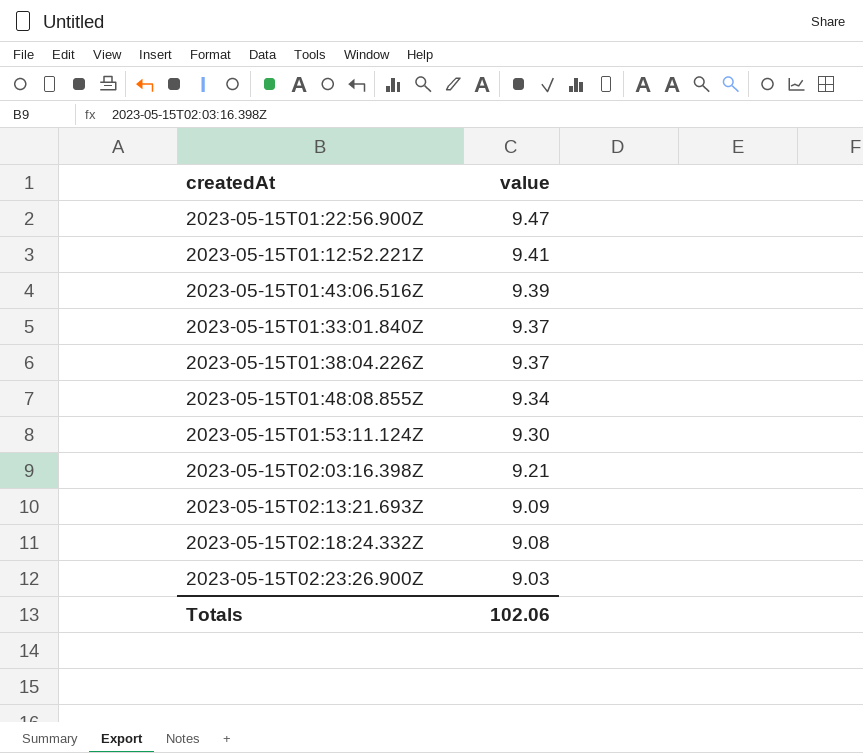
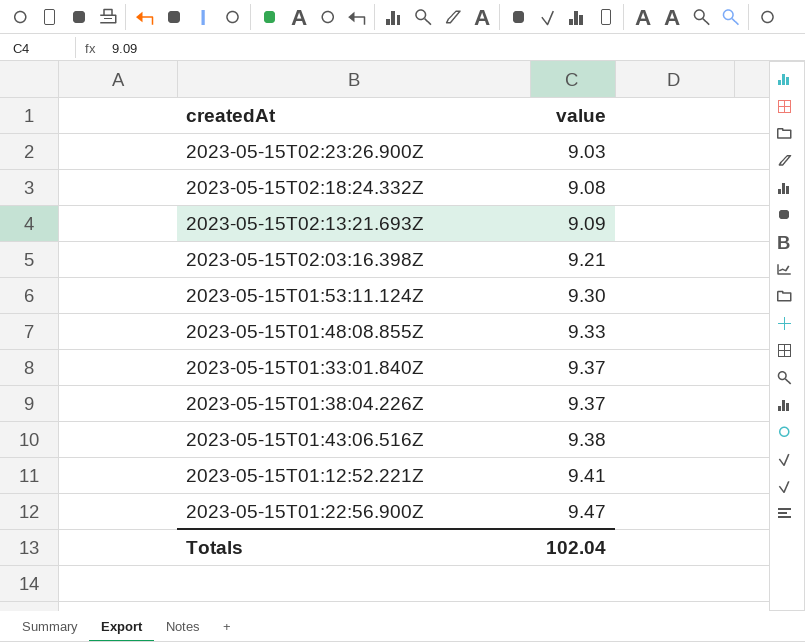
row order: value descending -> value ascending
2023-05-15T01:48:08.855Z | value: 9.34 -> 9.33
2023-05-15T01:43:06.516Z | value: 9.39 -> 9.38
Totals | value: 102.06 -> 102.04

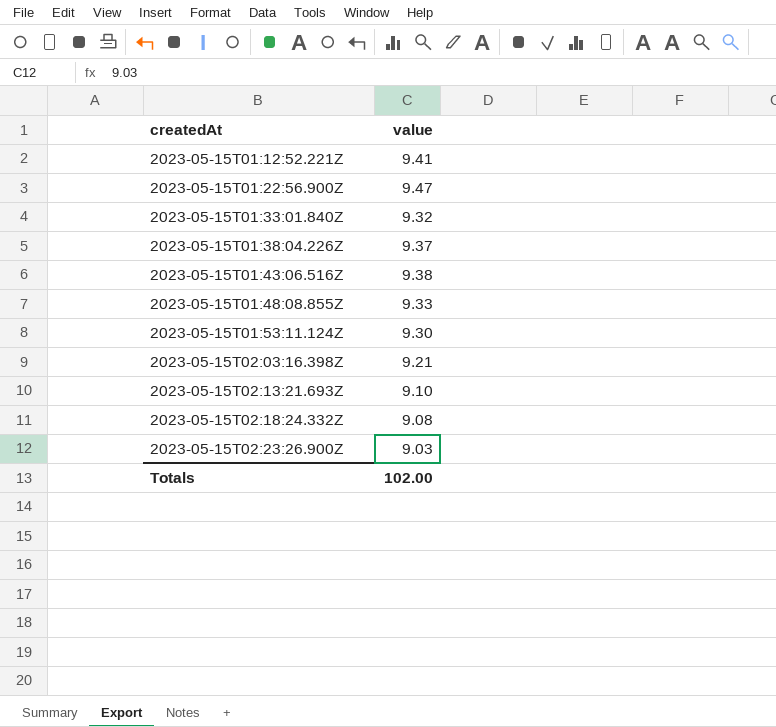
row order: value ascending -> createdAt ascending
2023-05-15T01:33:01.840Z | value: 9.37 -> 9.32
2023-05-15T02:13:21.693Z | value: 9.09 -> 9.10
Totals | value: 102.04 -> 102.00

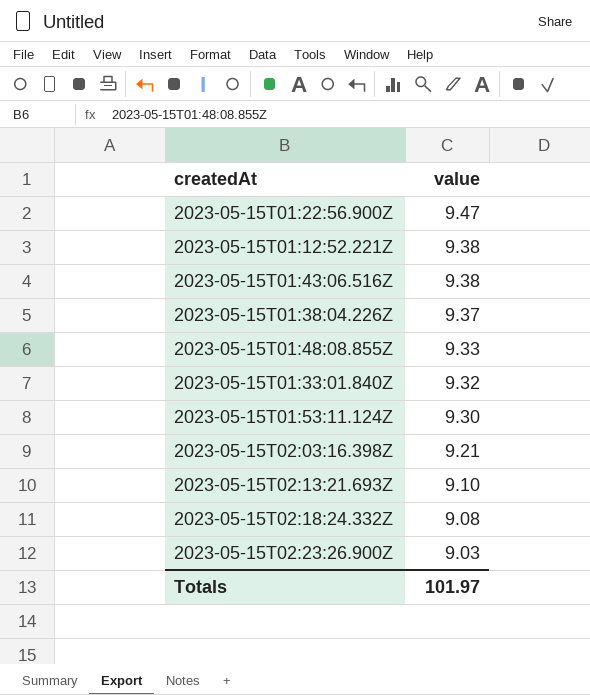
row order: createdAt ascending -> value descending
2023-05-15T01:12:52.221Z | value: 9.41 -> 9.38
Totals | value: 102.00 -> 101.97

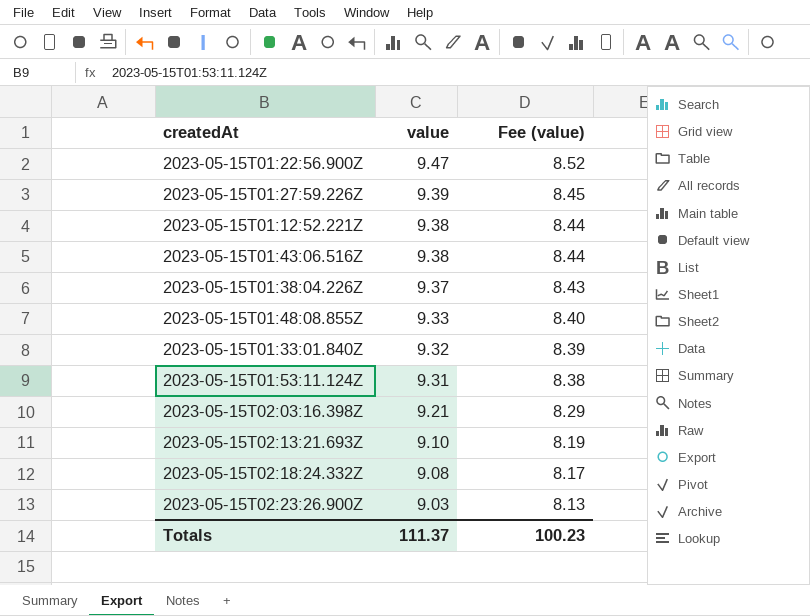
column Fee (value) | formula: none -> [value] * 0.9
row 2023-05-15T01:27:59.226Z: none -> 9.39 | 8.45
2023-05-15T01:53:11.124Z | value: 9.30 -> 9.31
Totals | value: 101.97 -> 111.37

